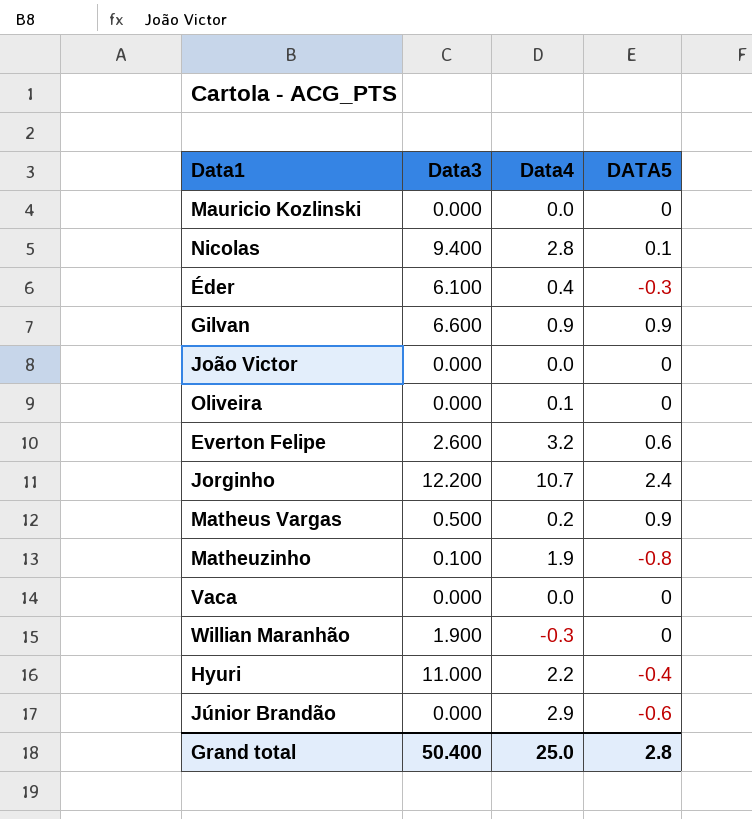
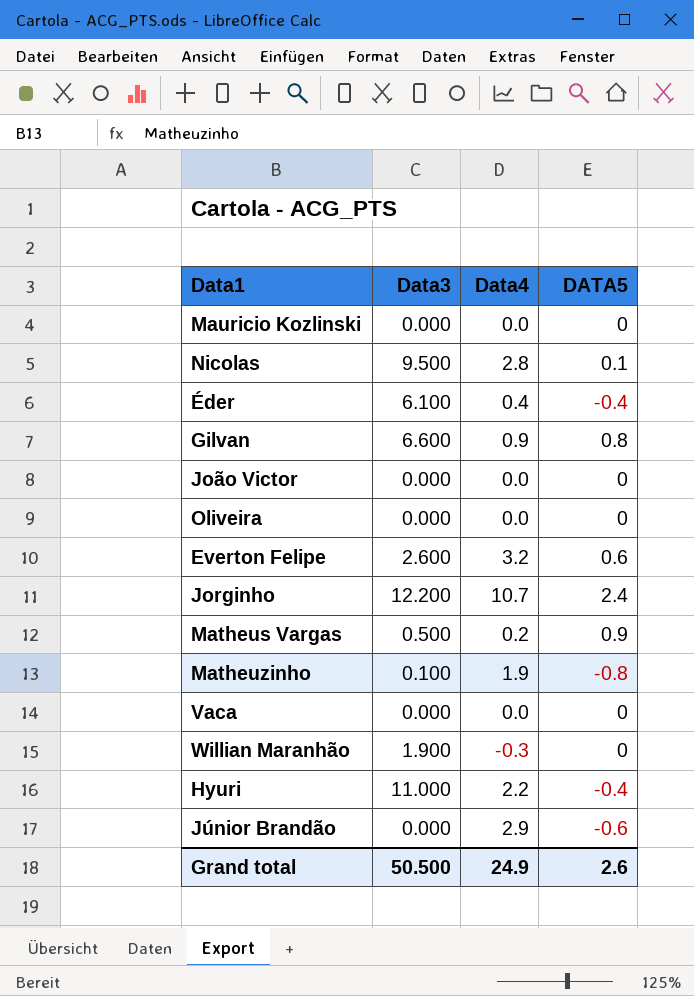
Nicolas | Data3: 9.400 -> 9.500
Éder | DATA5: -0.3 -> -0.4
Gilvan | DATA5: 0.9 -> 0.8
Oliveira | Data4: 0.1 -> 0.0
Grand total | Data3: 50.400 -> 50.500
Grand total | Data4: 25.0 -> 24.9
Grand total | DATA5: 2.8 -> 2.6

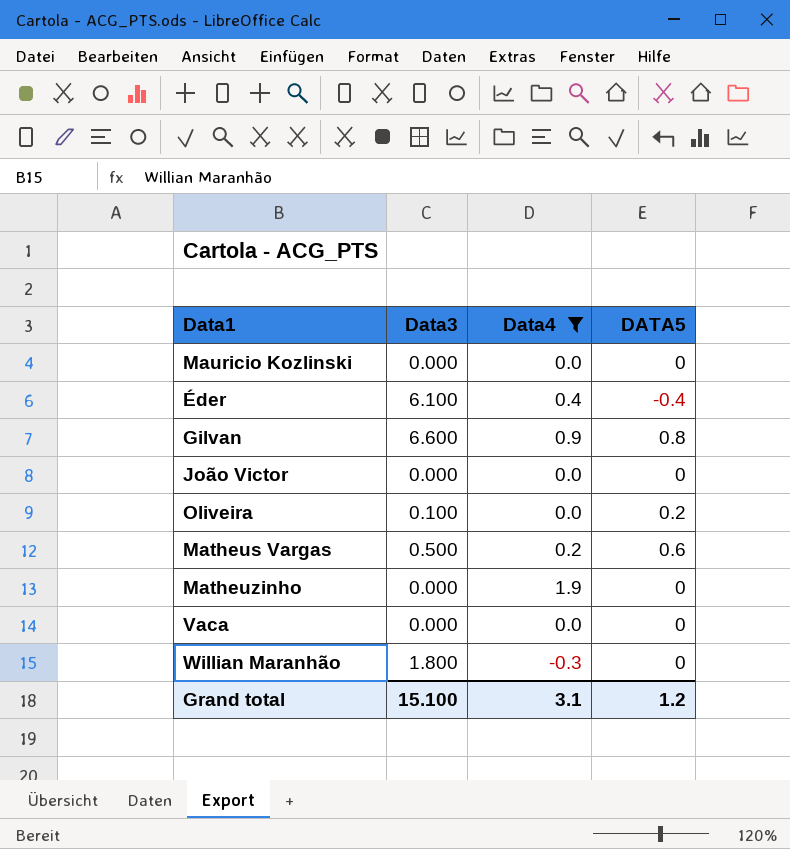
filter: none -> Data4 <= 1.9
Oliveira | Data3: 0.000 -> 0.100
Oliveira | DATA5: 0 -> 0.2
Matheus Vargas | DATA5: 0.9 -> 0.6
Matheuzinho | Data3: 0.100 -> 0.000
Matheuzinho | DATA5: -0.8 -> 0
Willian Maranhão | Data3: 1.900 -> 1.800
Grand total | Data3: 50.500 -> 15.100
Grand total | Data4: 24.9 -> 3.1
Grand total | DATA5: 2.6 -> 1.2

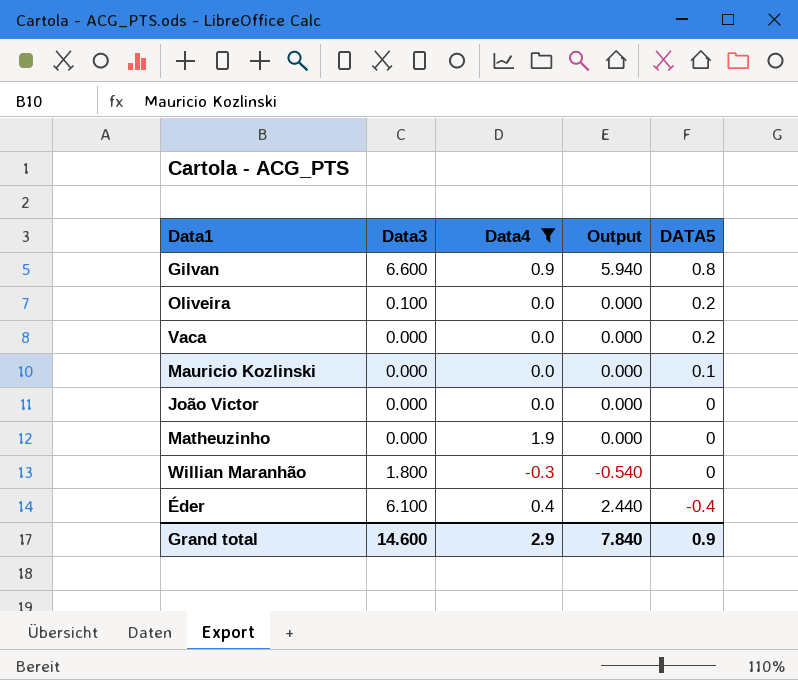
row order: none -> DATA5 descending
column Output | formula: none -> [Data3] * [Data4]
row Matheus Vargas: 0.500 | 0.2 | 0.6 -> none
Vaca | DATA5: 0 -> 0.2
Mauricio Kozlinski | DATA5: 0 -> 0.1
Grand total | Data3: 15.100 -> 14.600
Grand total | Data4: 3.1 -> 2.9
Grand total | DATA5: 1.2 -> 0.9

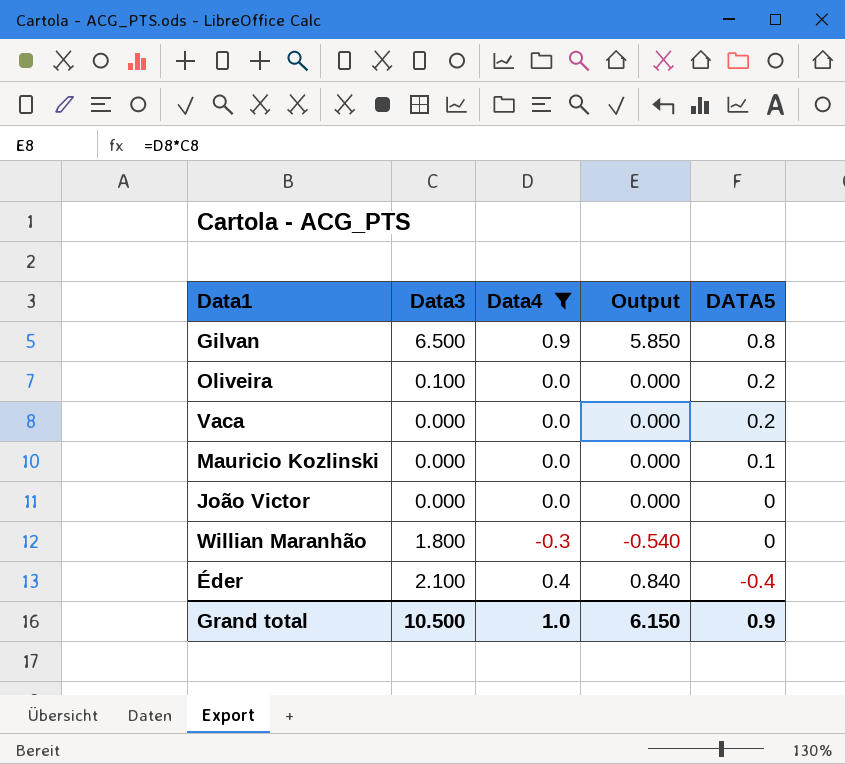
row Matheuzinho: 0.000 | 1.9 | 0.000 | 0 -> none
Gilvan | Data3: 6.600 -> 6.500
Gilvan | Output: 5.940 -> 5.850
Éder | Data3: 6.100 -> 2.100
Éder | Output: 2.440 -> 0.840
Grand total | Data3: 14.600 -> 10.500
Grand total | Data4: 2.9 -> 1.0
Grand total | Output: 7.840 -> 6.150

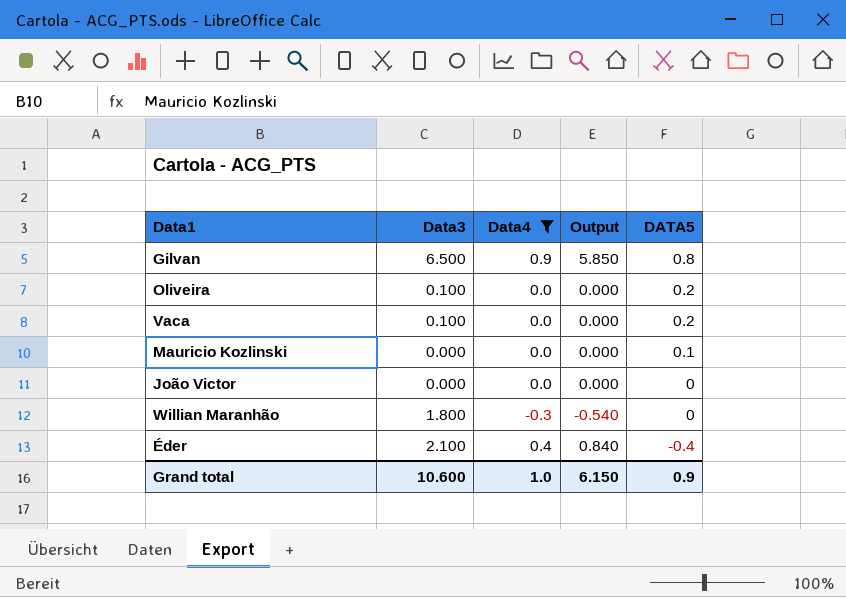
Vaca | Data3: 0.000 -> 0.100
Grand total | Data3: 10.500 -> 10.600

